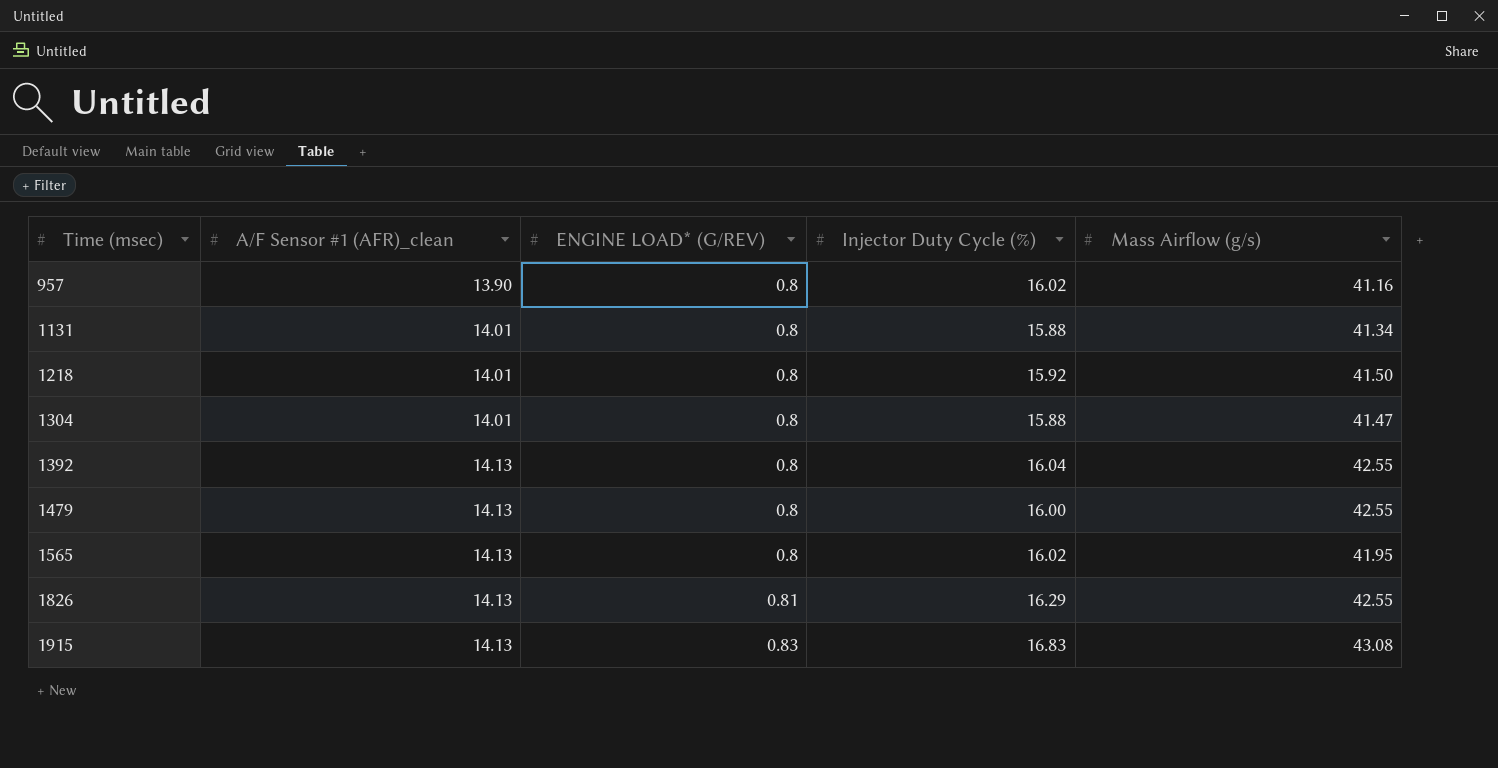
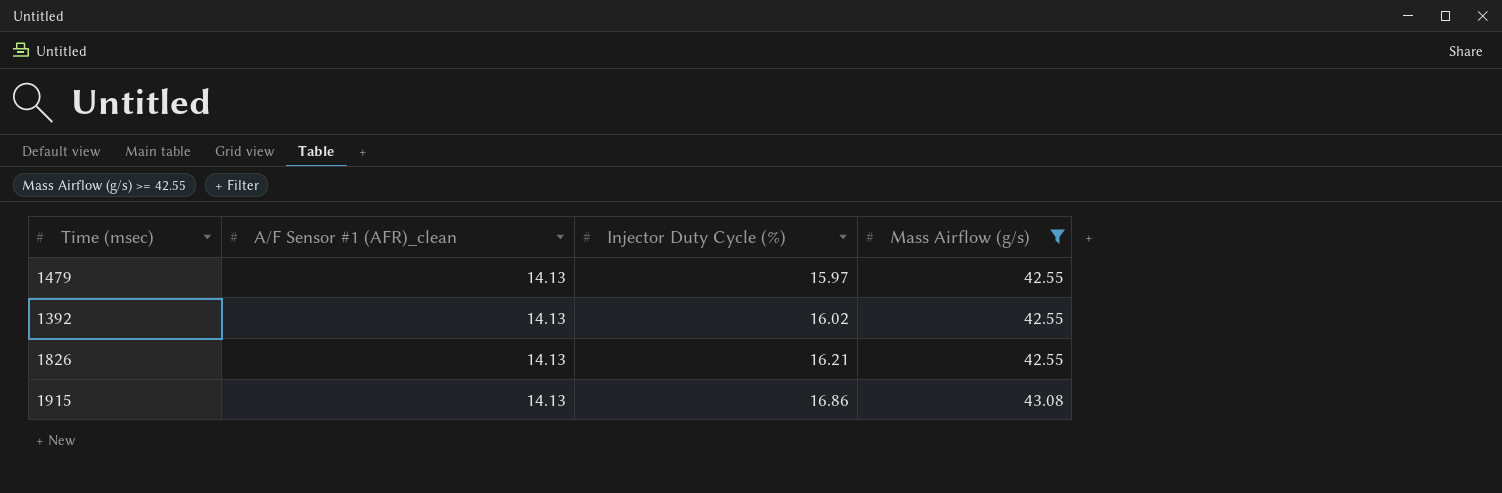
filter: none -> Mass Airflow (g/s) >= 42.55
row order: Time (msec) ascending -> Injector Duty Cycle (%) ascending
column ENGINE LOAD* (G/REV) | position: 3 -> none
1479 | Injector Duty Cycle (%): 16.00 -> 15.97
1392 | Injector Duty Cycle (%): 16.04 -> 16.02
1826 | Injector Duty Cycle (%): 16.29 -> 16.21
1915 | Injector Duty Cycle (%): 16.83 -> 16.86

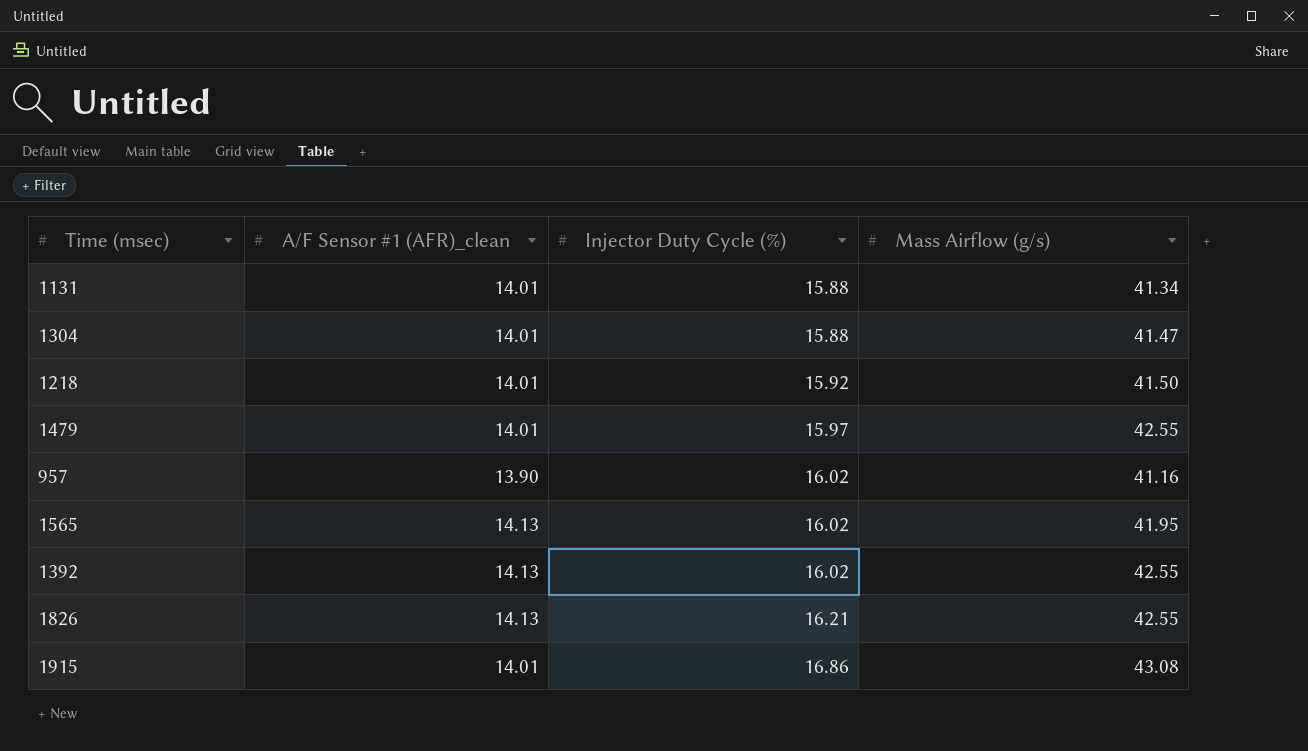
filter: Mass Airflow (g/s) >= 42.55 -> none
1479 | A/F Sensor #1 (AFR)_clean: 14.13 -> 14.01
1915 | A/F Sensor #1 (AFR)_clean: 14.13 -> 14.01

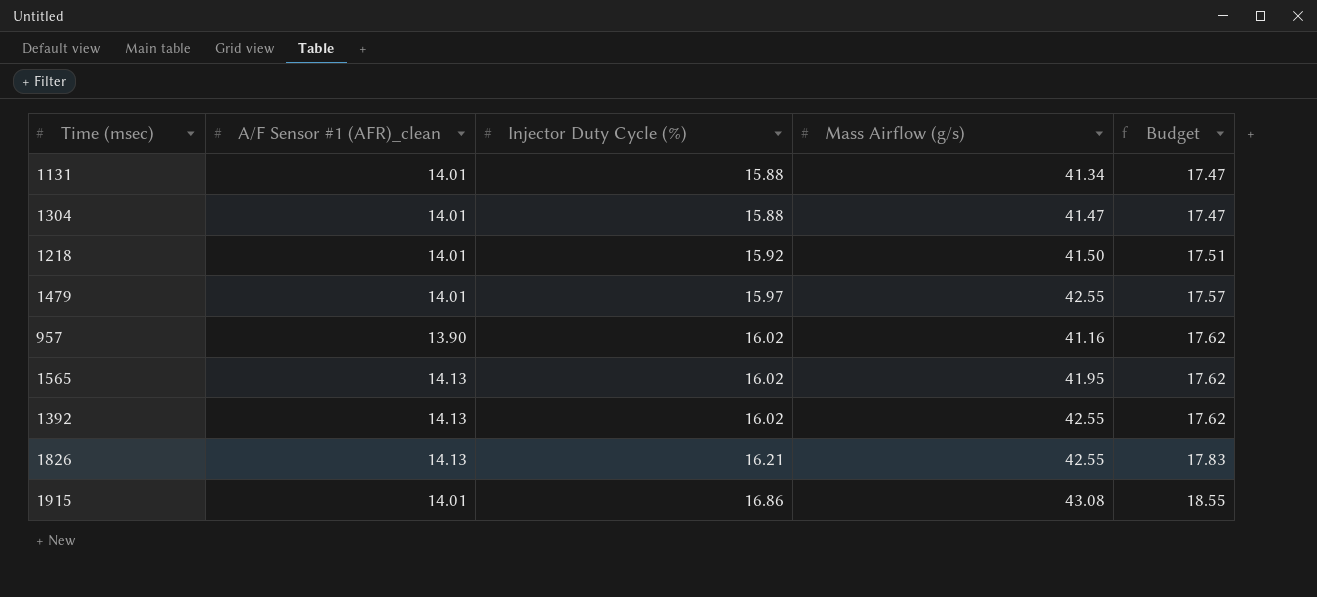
column Budget | formula: none -> [Injector Duty Cycle (%)] * 1.1

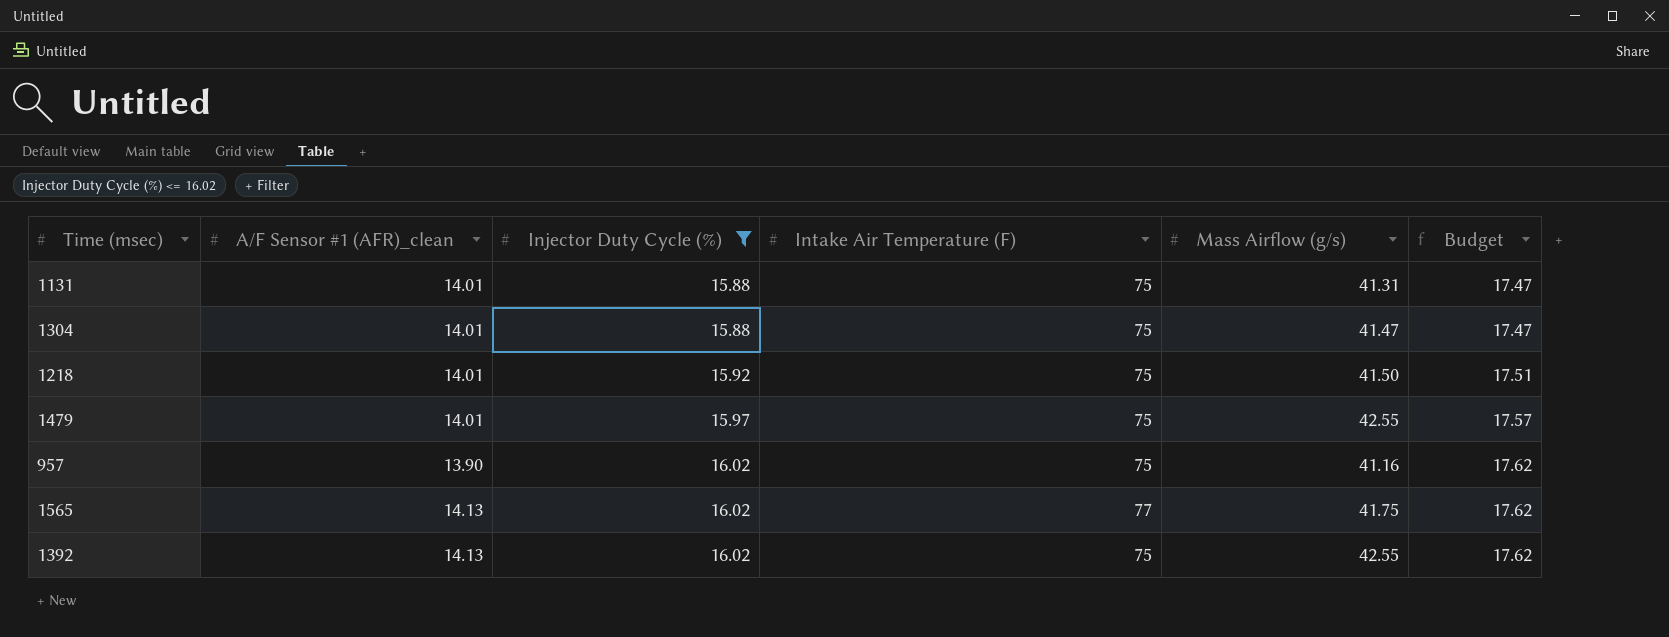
filter: none -> Injector Duty Cycle (%) <= 16.02
column Intake Air Temperature (F) | position: none -> 4
1131 | Mass Airflow (g/s): 41.34 -> 41.31
1565 | Mass Airflow (g/s): 41.95 -> 41.75

